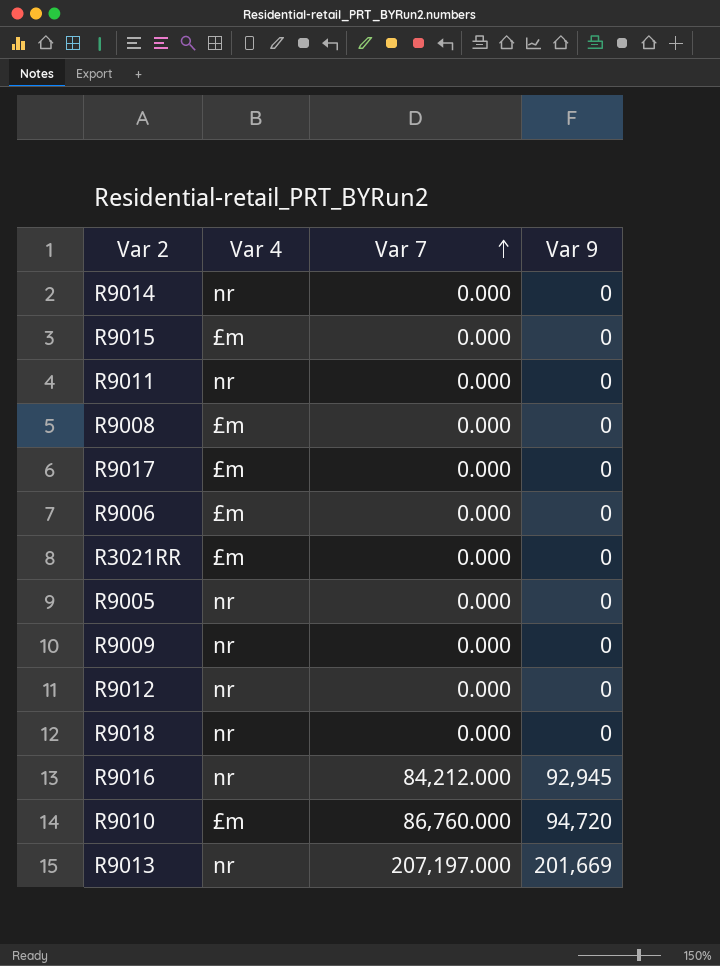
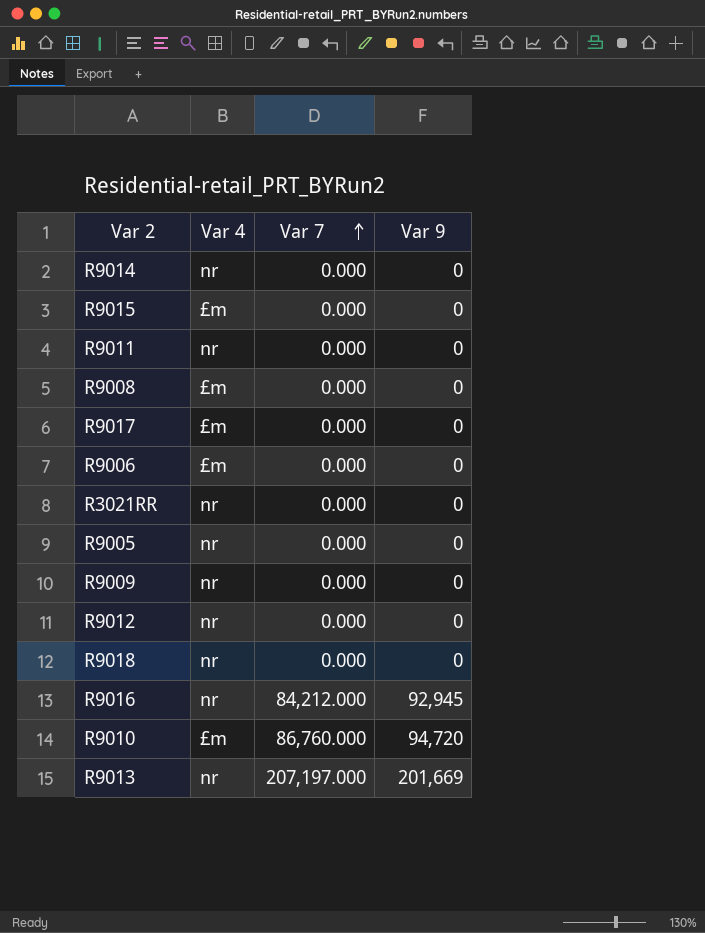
R3021RR | Var 4: £m -> nr

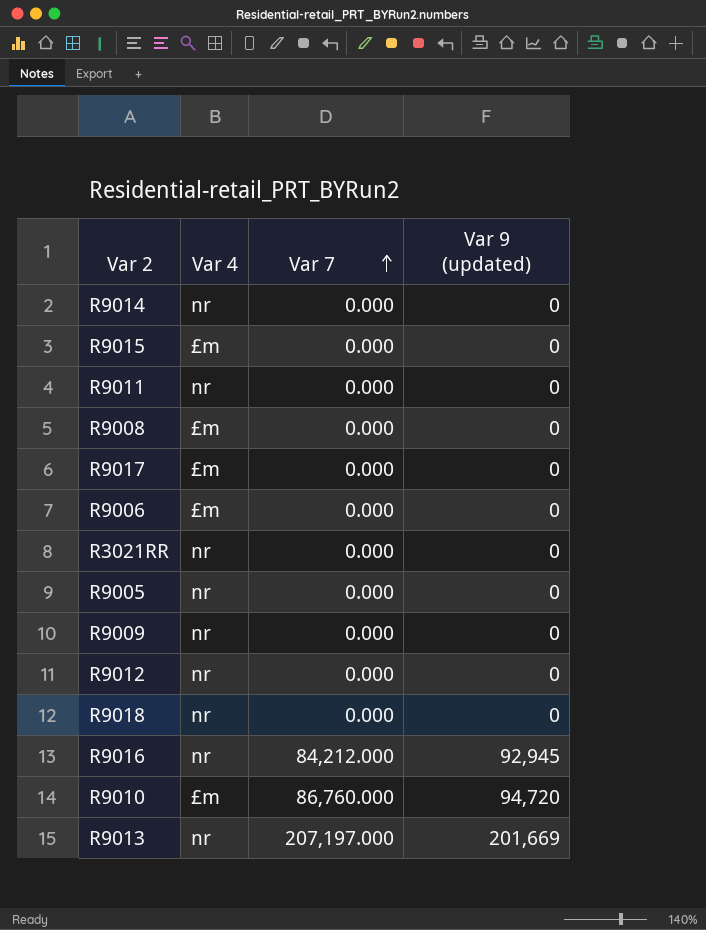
column name: Var 9 -> Var 9 (updated)

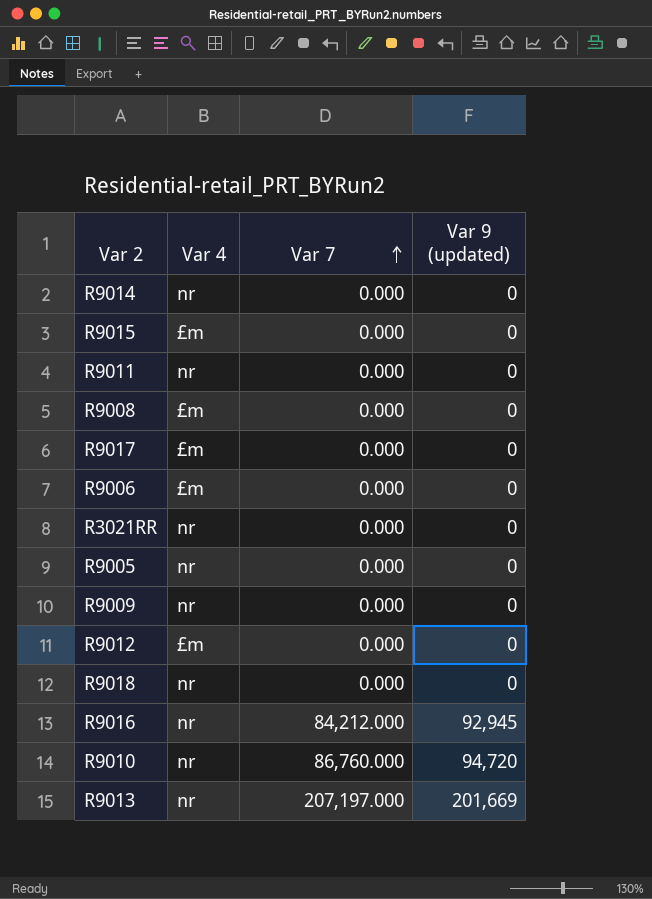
R9012 | Var 4: nr -> £m
R9010 | Var 4: £m -> nr

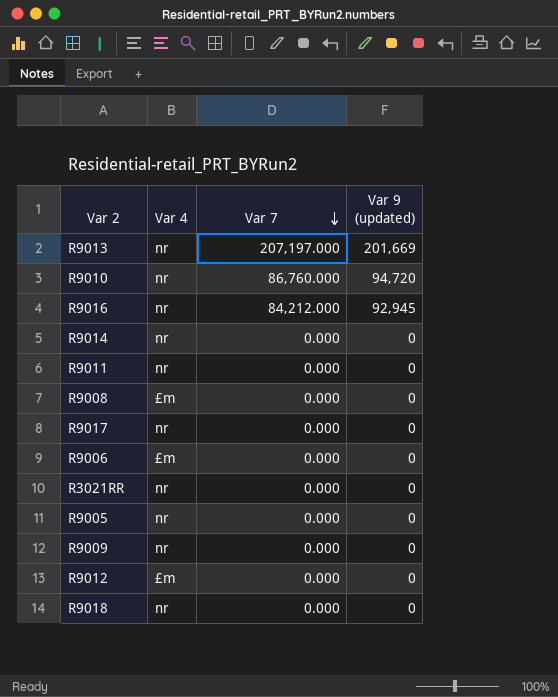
row order: Var 7 ascending -> Var 7 descending
row R9015: £m | 0.000 | 0 -> none
R9017 | Var 4: £m -> nr

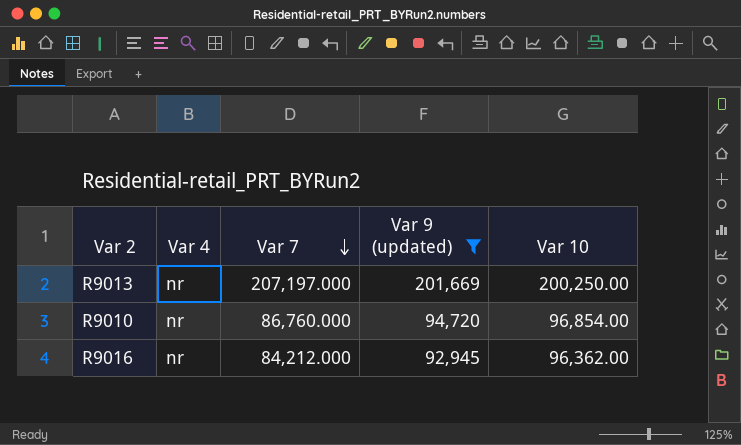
filter: none -> Var 9 (updated) != 0
column Var 10 | position: none -> 5

